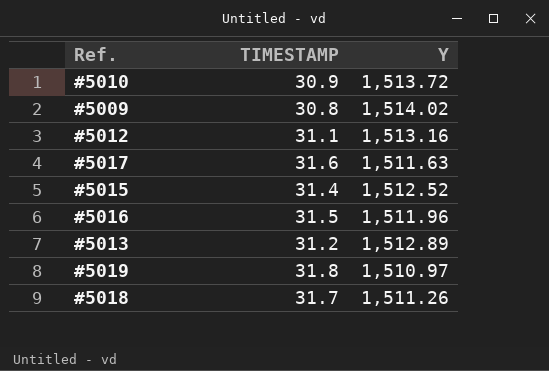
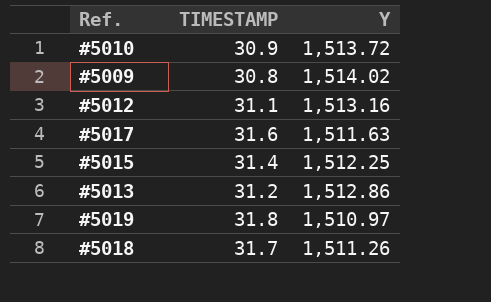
row #5016: 31.5 | 1,511.96 -> none
#5015 | Y: 1,512.52 -> 1,512.25
#5013 | Y: 1,512.89 -> 1,512.86

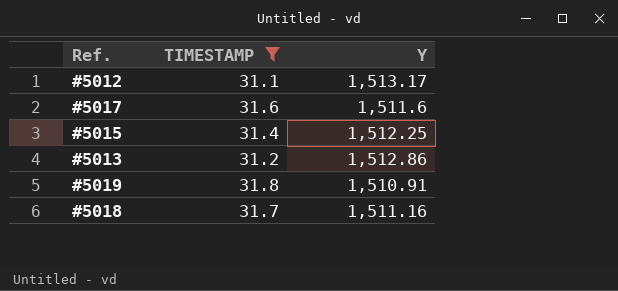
filter: none -> TIMESTAMP >= 31.1
#5012 | Y: 1,513.16 -> 1,513.17
#5017 | Y: 1,511.63 -> 1,511.6
#5019 | Y: 1,510.97 -> 1,510.91
#5018 | Y: 1,511.26 -> 1,511.16

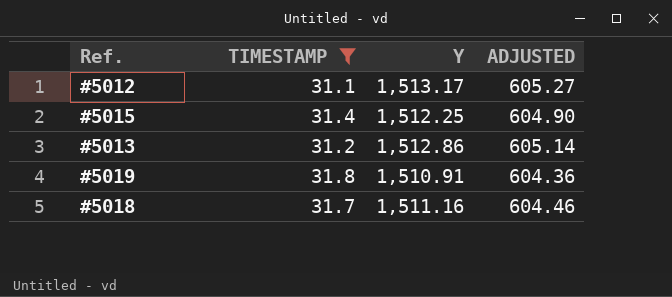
column ADJUSTED | formula: none -> [Y] * 0.4
row #5017: 31.6 | 1,511.6 -> none

